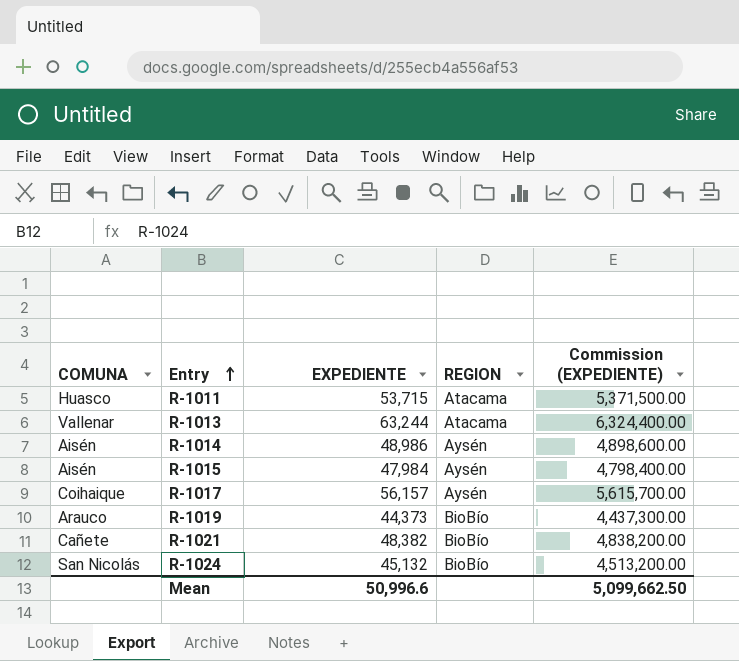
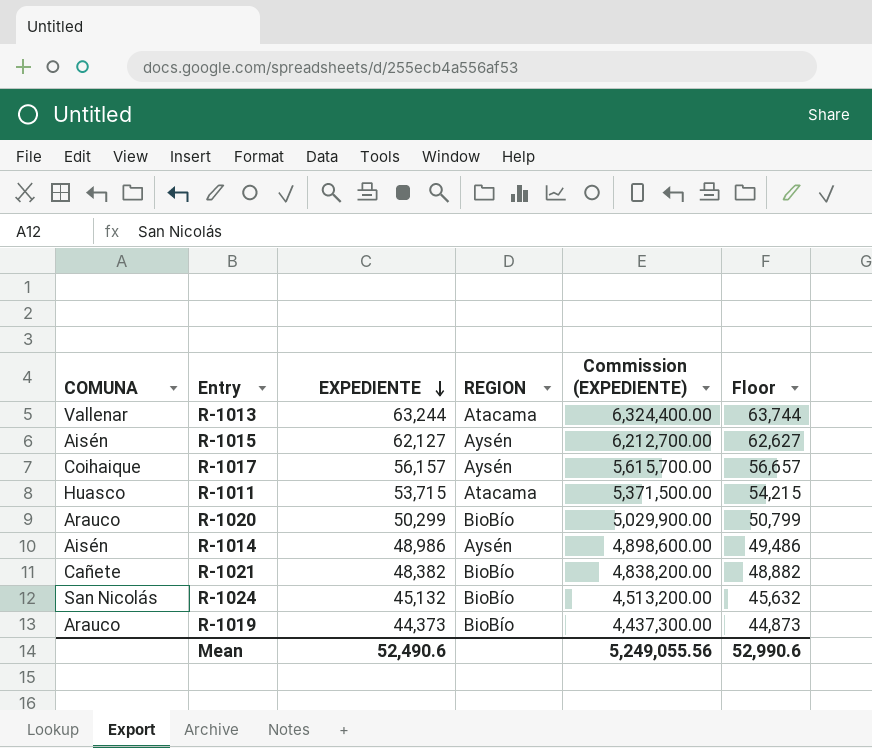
row order: Entry ascending -> EXPEDIENTE descending
column Floor | formula: none -> [EXPEDIENTE] + 500
R-1015 | EXPEDIENTE: 47,984 -> 62,127
R-1015 | Commission (EXPEDIENTE): 4,798,400.00 -> 6,212,700.00
row R-1020: none -> Arauco | 50,299 | BioBío | 5,029,900.00 | 50,799
Mean | EXPEDIENTE: 50,996.6 -> 52,490.6
Mean | Commission (EXPEDIENTE): 5,099,662.50 -> 5,249,055.56

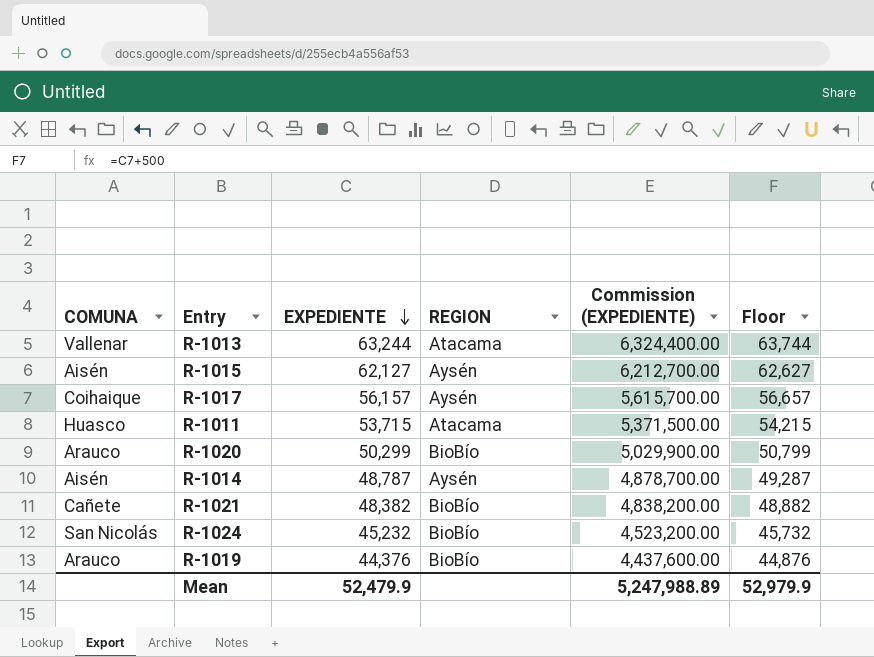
R-1014 | EXPEDIENTE: 48,986 -> 48,787
R-1014 | Commission (EXPEDIENTE): 4,898,600.00 -> 4,878,700.00
R-1014 | Floor: 49,486 -> 49,287
R-1024 | EXPEDIENTE: 45,132 -> 45,232
R-1024 | Commission (EXPEDIENTE): 4,513,200.00 -> 4,523,200.00
R-1024 | Floor: 45,632 -> 45,732
R-1019 | EXPEDIENTE: 44,373 -> 44,376
R-1019 | Commission (EXPEDIENTE): 4,437,300.00 -> 4,437,600.00
R-1019 | Floor: 44,873 -> 44,876
Mean | EXPEDIENTE: 52,490.6 -> 52,479.9
Mean | Commission (EXPEDIENTE): 5,249,055.56 -> 5,247,988.89
Mean | Floor: 52,990.6 -> 52,979.9

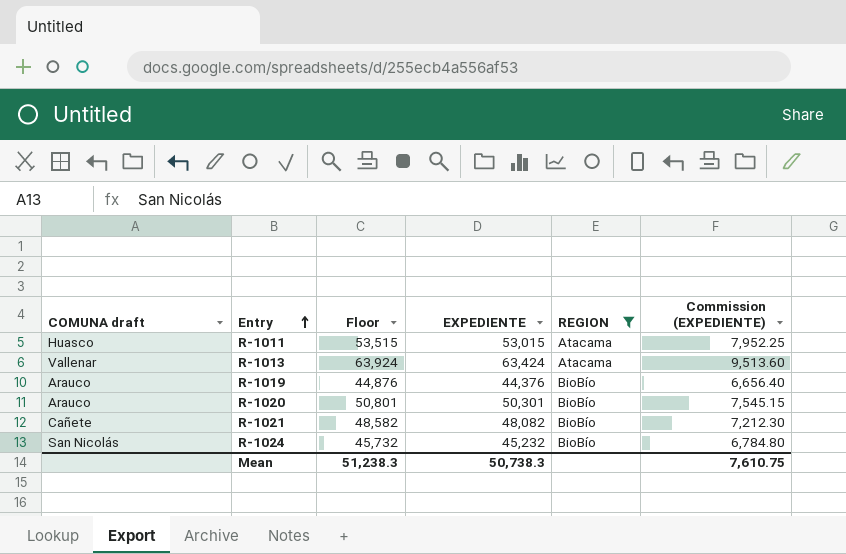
filter: none -> REGION != Aysén
row order: EXPEDIENTE descending -> Entry ascending
column name: COMUNA -> COMUNA draft
column Floor | position: 6 -> 3
column Commission (EXPEDIENTE) | formula: [EXPEDIENTE] * 100 -> [EXPEDIENTE] * 0.15
R-1011 | Floor: 54,215 -> 53,515
R-1011 | EXPEDIENTE: 53,715 -> 53,015
R-1013 | Floor: 63,744 -> 63,924
R-1013 | EXPEDIENTE: 63,244 -> 63,424
R-1020 | Floor: 50,799 -> 50,801
R-1020 | EXPEDIENTE: 50,299 -> 50,301
R-1021 | Floor: 48,882 -> 48,582
R-1021 | EXPEDIENTE: 48,382 -> 48,082
Mean | Floor: 52,979.9 -> 51,238.3
Mean | EXPEDIENTE: 52,479.9 -> 50,738.3
Mean | Commission (EXPEDIENTE): 5,247,988.89 -> 7,610.75

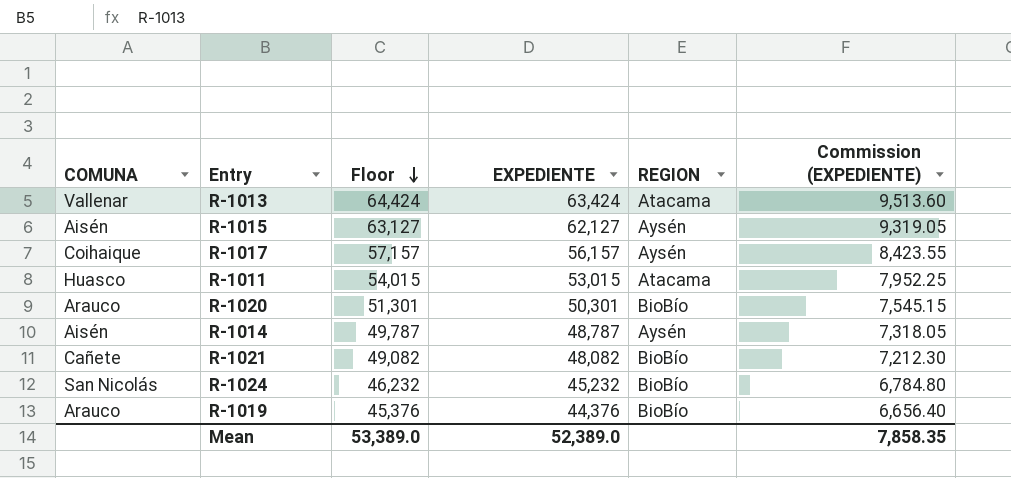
filter: REGION != Aysén -> none
row order: Entry ascending -> Floor descending
column name: COMUNA draft -> COMUNA
column Floor | formula: [EXPEDIENTE] + 500 -> [EXPEDIENTE] + 1000
Mean | Floor: 51,238.3 -> 53,389.0
Mean | EXPEDIENTE: 50,738.3 -> 52,389.0
Mean | Commission (EXPEDIENTE): 7,610.75 -> 7,858.35

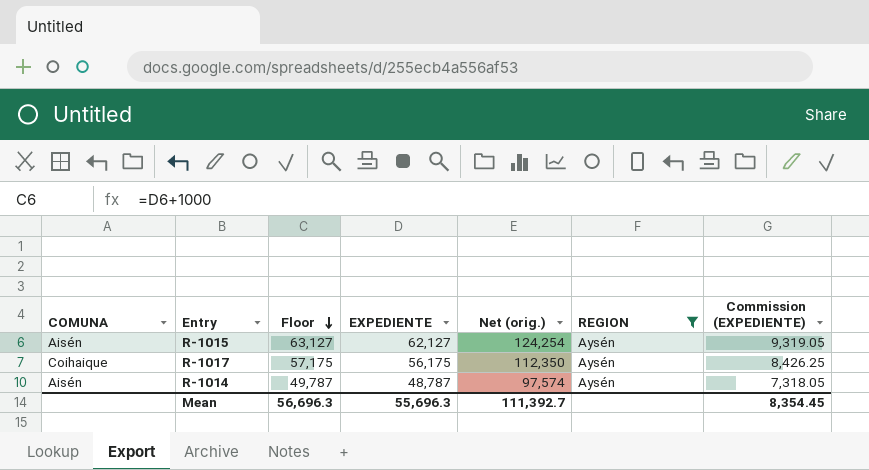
filter: none -> REGION = Aysén
column Net (orig.) | formula: none -> [EXPEDIENTE] * 2
R-1017 | Floor: 57,157 -> 57,175
R-1017 | EXPEDIENTE: 56,157 -> 56,175
R-1017 | Commission (EXPEDIENTE): 8,423.55 -> 8,426.25
Mean | Floor: 53,389.0 -> 56,696.3
Mean | EXPEDIENTE: 52,389.0 -> 55,696.3
Mean | Commission (EXPEDIENTE): 7,858.35 -> 8,354.45

